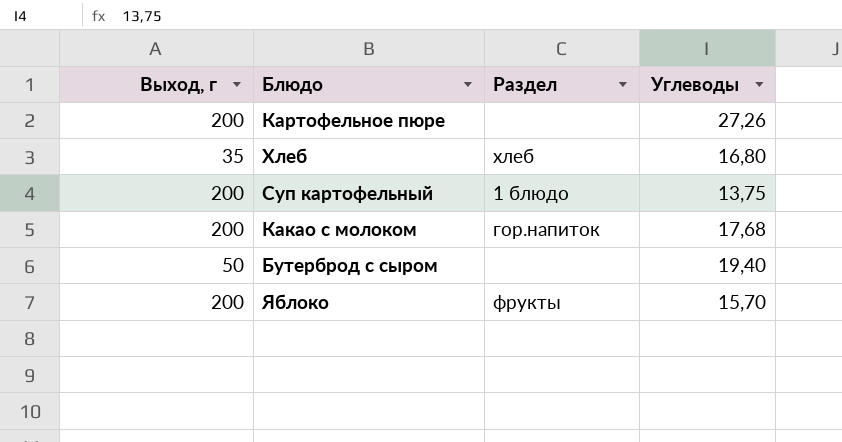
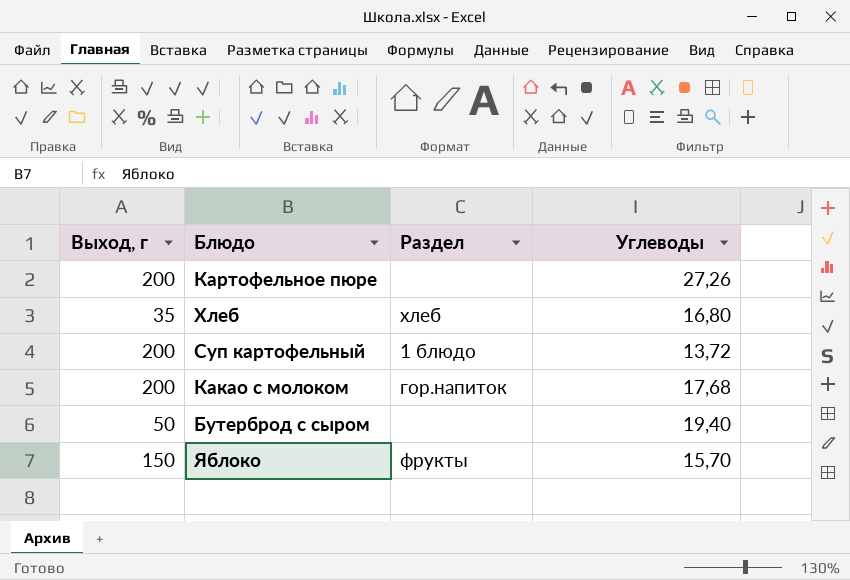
Суп картофельный | Углеводы: 13,75 -> 13,72
Яблоко | Выход, г: 200 -> 150

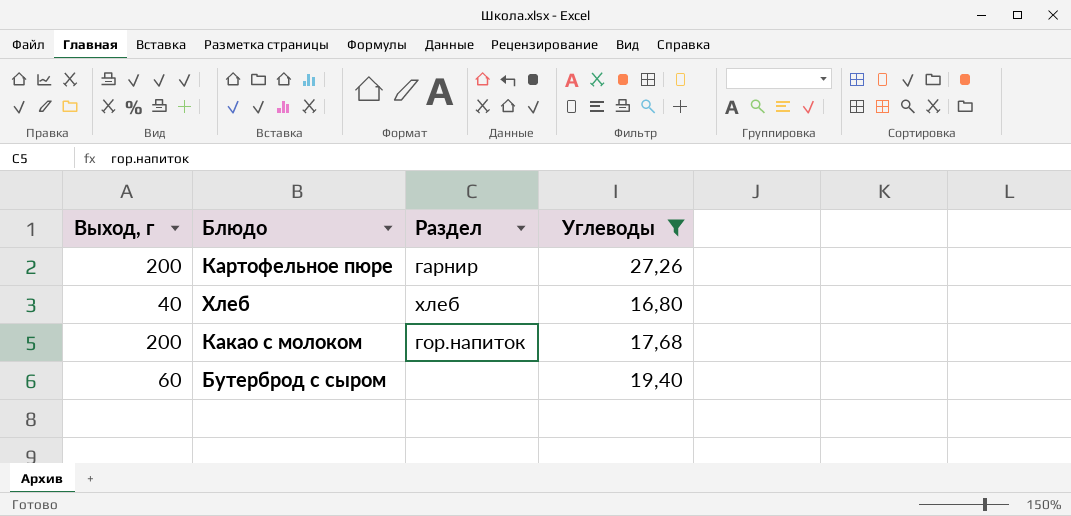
filter: none -> Углеводы >= 16,80
Картофельное пюре | Раздел: none -> гарнир
Хлеб | Выход, г: 35 -> 40
Бутерброд с сыром | Выход, г: 50 -> 60

